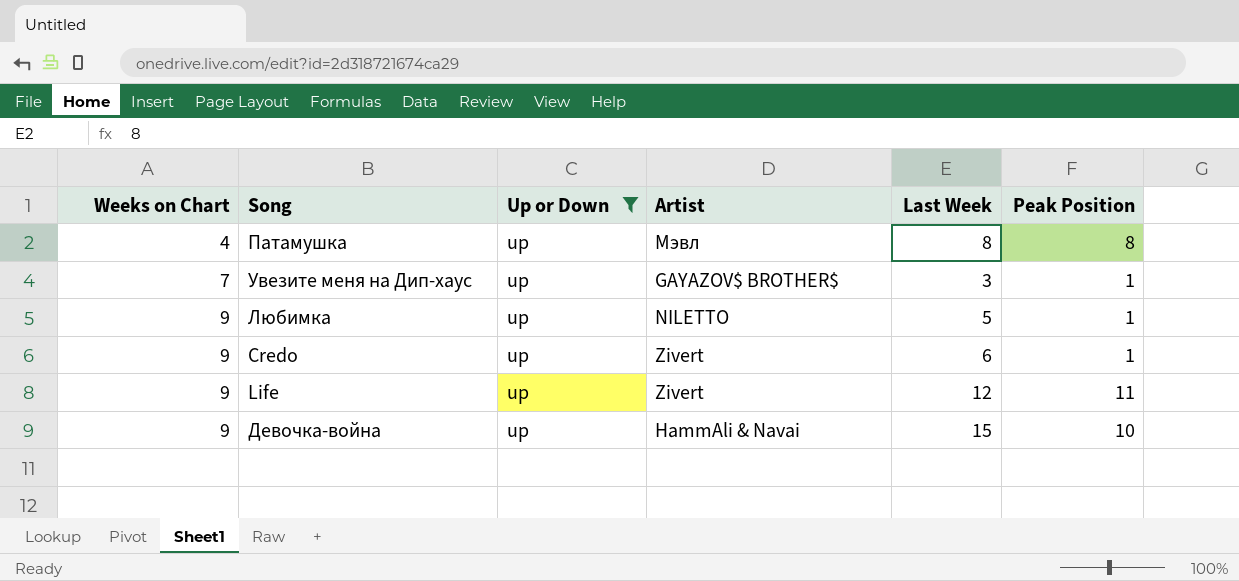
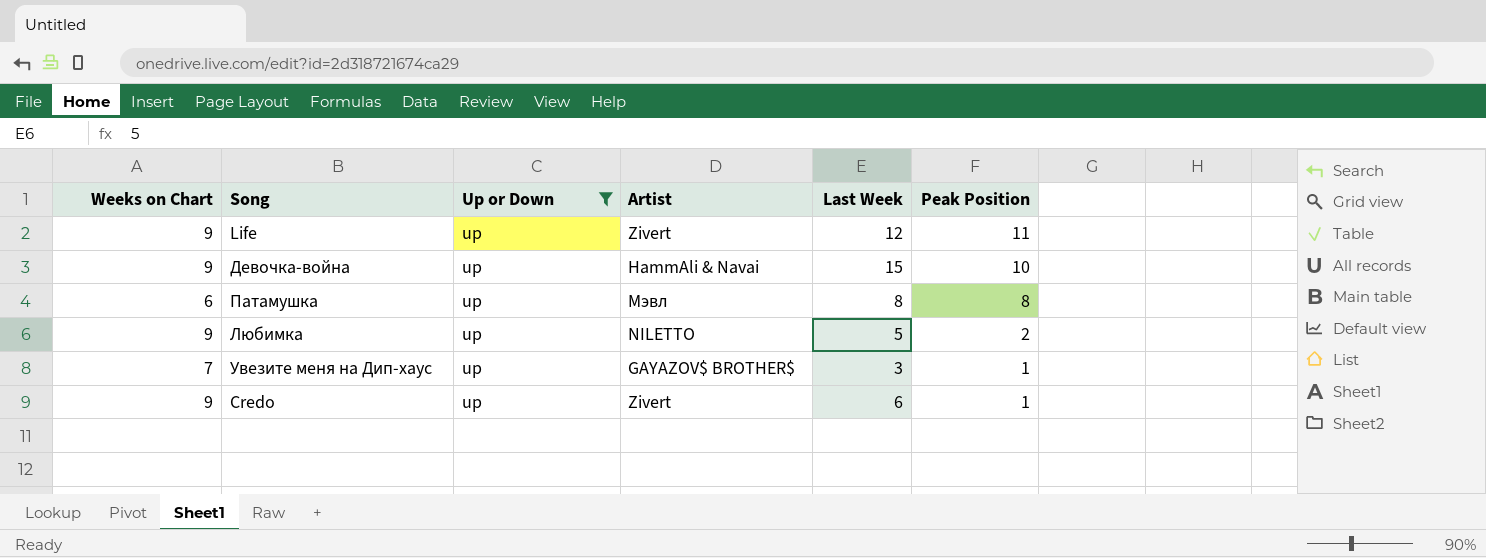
row order: Weeks on Chart ascending -> Peak Position descending
Патамушка | Weeks on Chart: 4 -> 6
Любимка | Peak Position: 1 -> 2

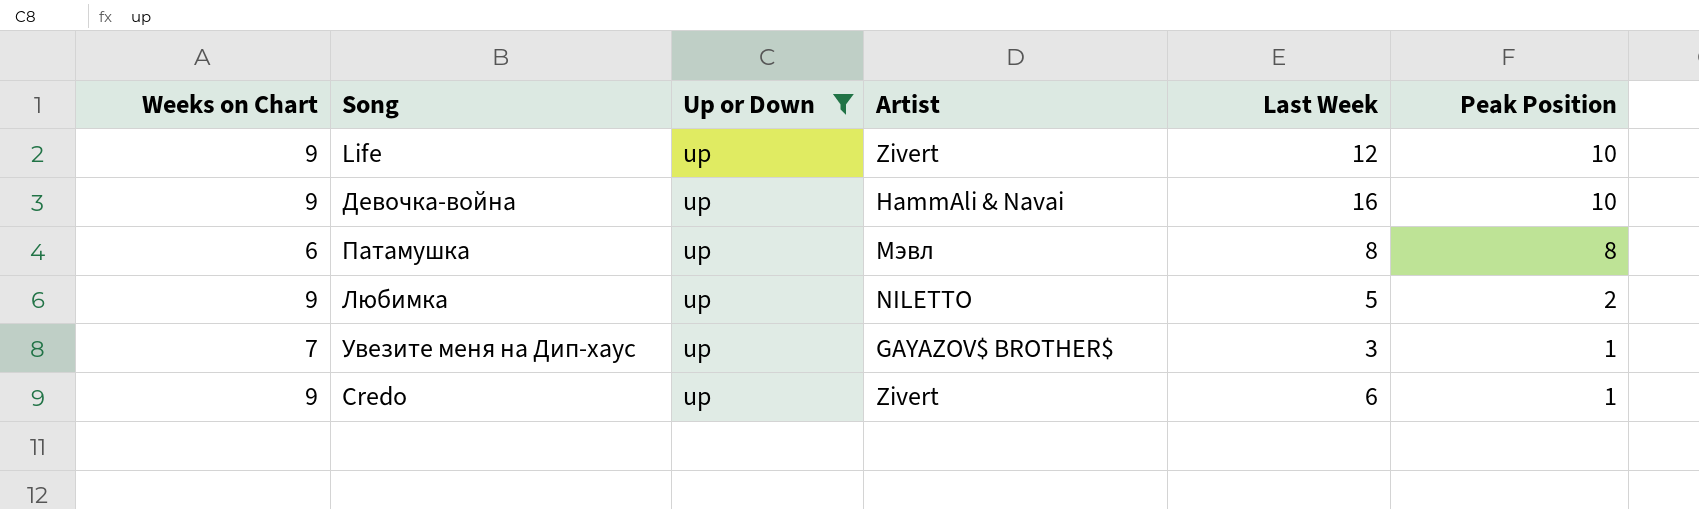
Life | Peak Position: 11 -> 10
Девочка-война | Last Week: 15 -> 16

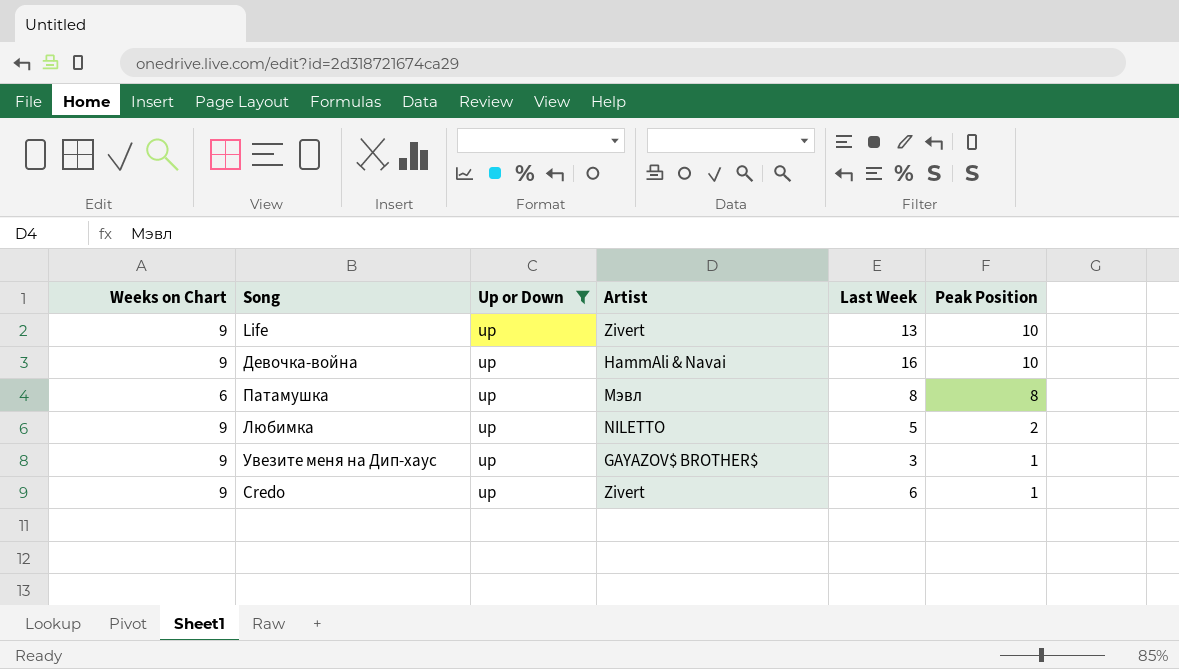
Life | Last Week: 12 -> 13
Увезите меня на Дип-хаус | Weeks on Chart: 7 -> 9

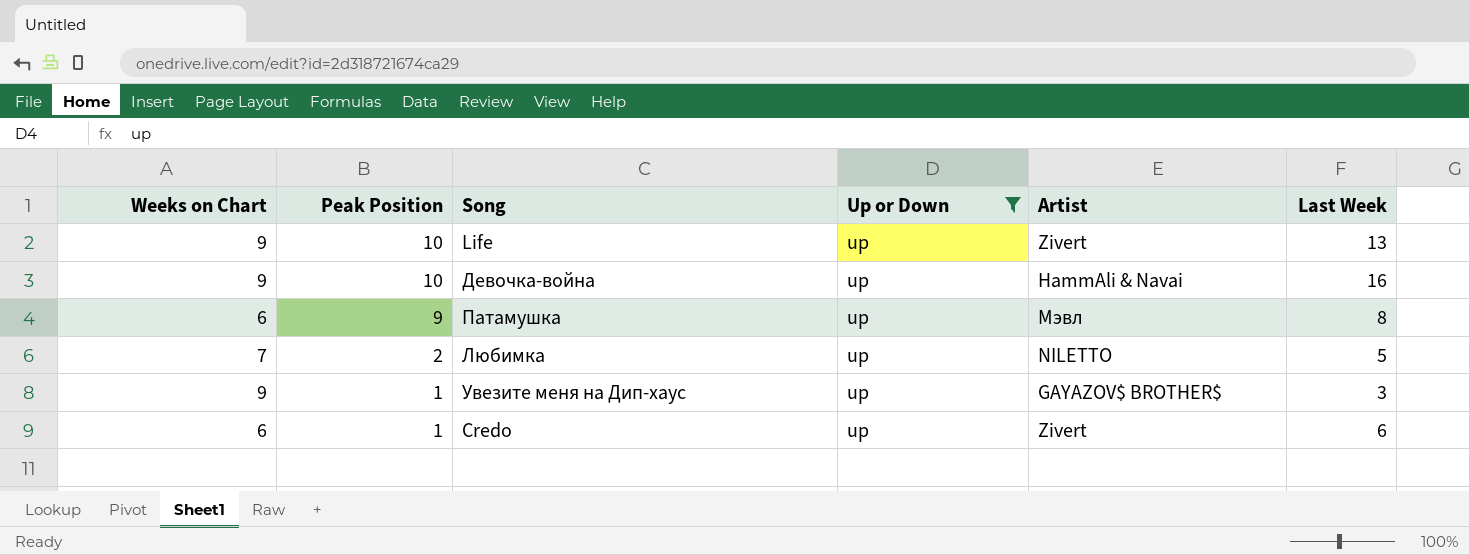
column Peak Position | position: 6 -> 2
Патамушка | Peak Position: 8 -> 9
Любимка | Weeks on Chart: 9 -> 7
Credo | Weeks on Chart: 9 -> 6

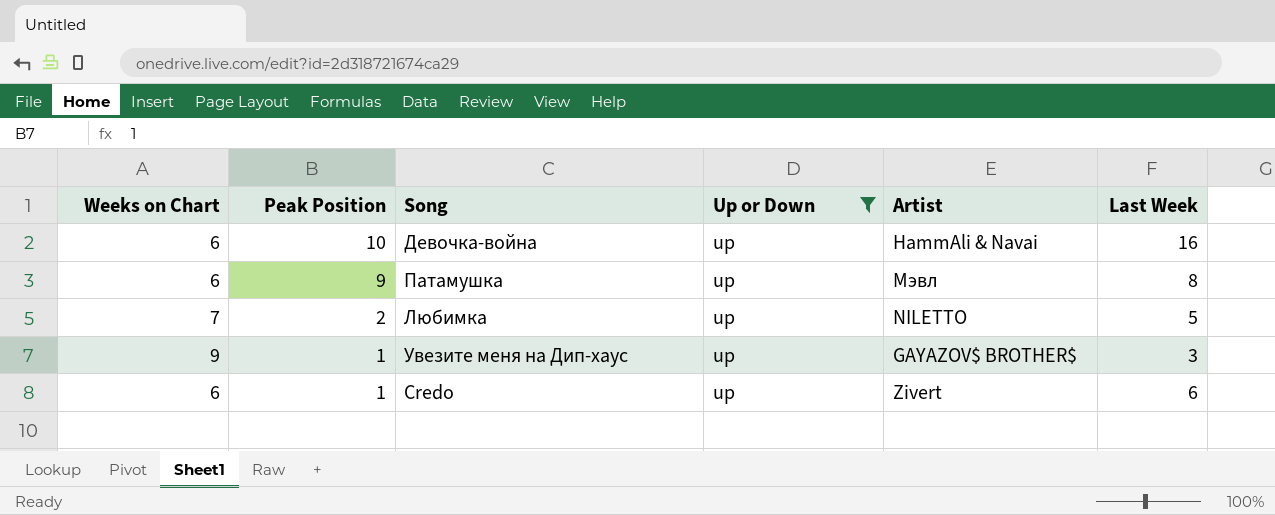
row Life: 9 | 10 | up | Zivert | 13 -> none
Девочка-война | Weeks on Chart: 9 -> 6

